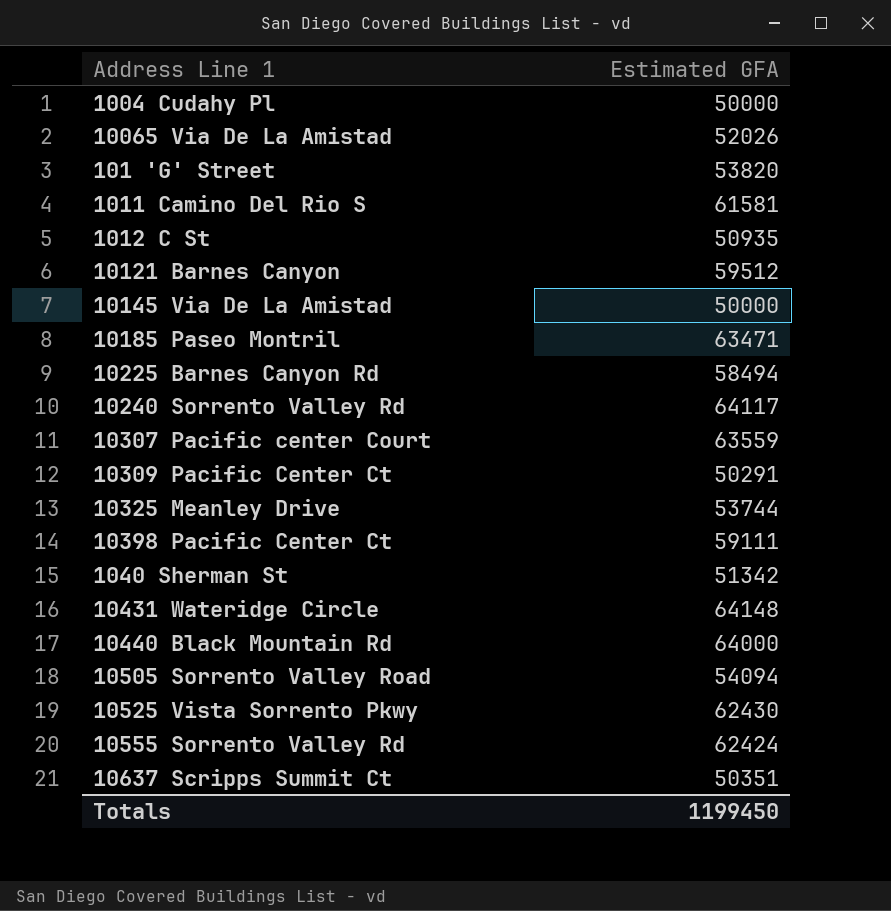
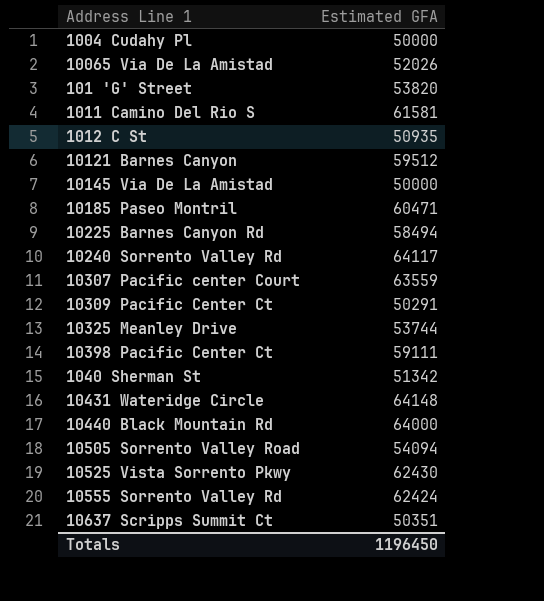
10185 Paseo Montril | Estimated GFA: 63471 -> 60471
Totals | Estimated GFA: 1199450 -> 1196450

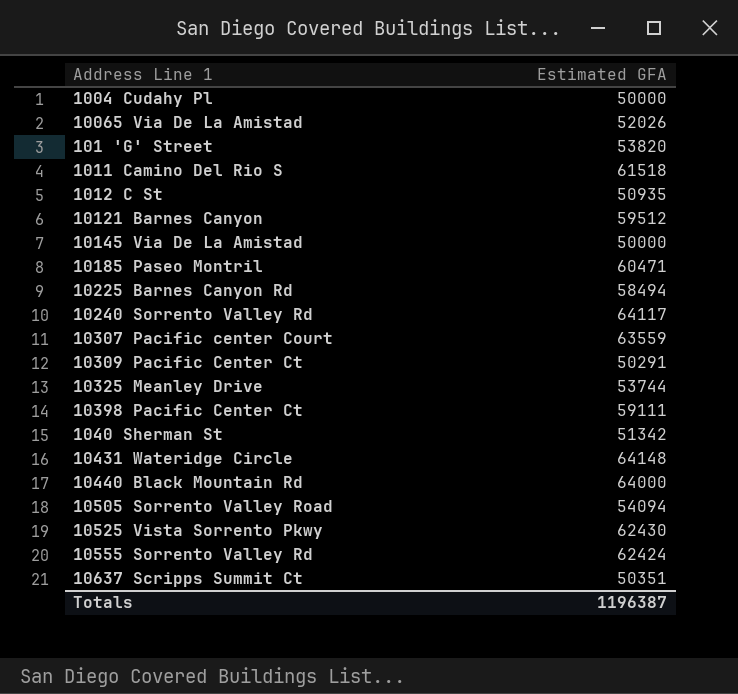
1011 Camino Del Rio S | Estimated GFA: 61581 -> 61518
Totals | Estimated GFA: 1196450 -> 1196387

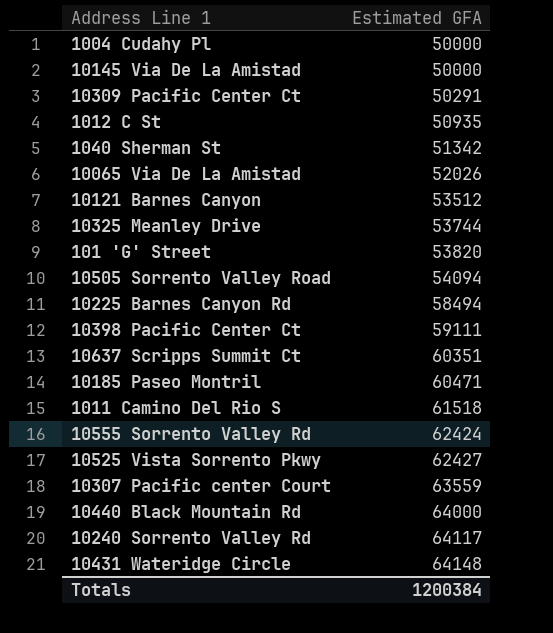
row order: none -> Estimated GFA ascending
10121 Barnes Canyon | Estimated GFA: 59512 -> 53512
10637 Scripps Summit Ct | Estimated GFA: 50351 -> 60351
10525 Vista Sorrento Pkwy | Estimated GFA: 62430 -> 62427
Totals | Estimated GFA: 1196387 -> 1200384

